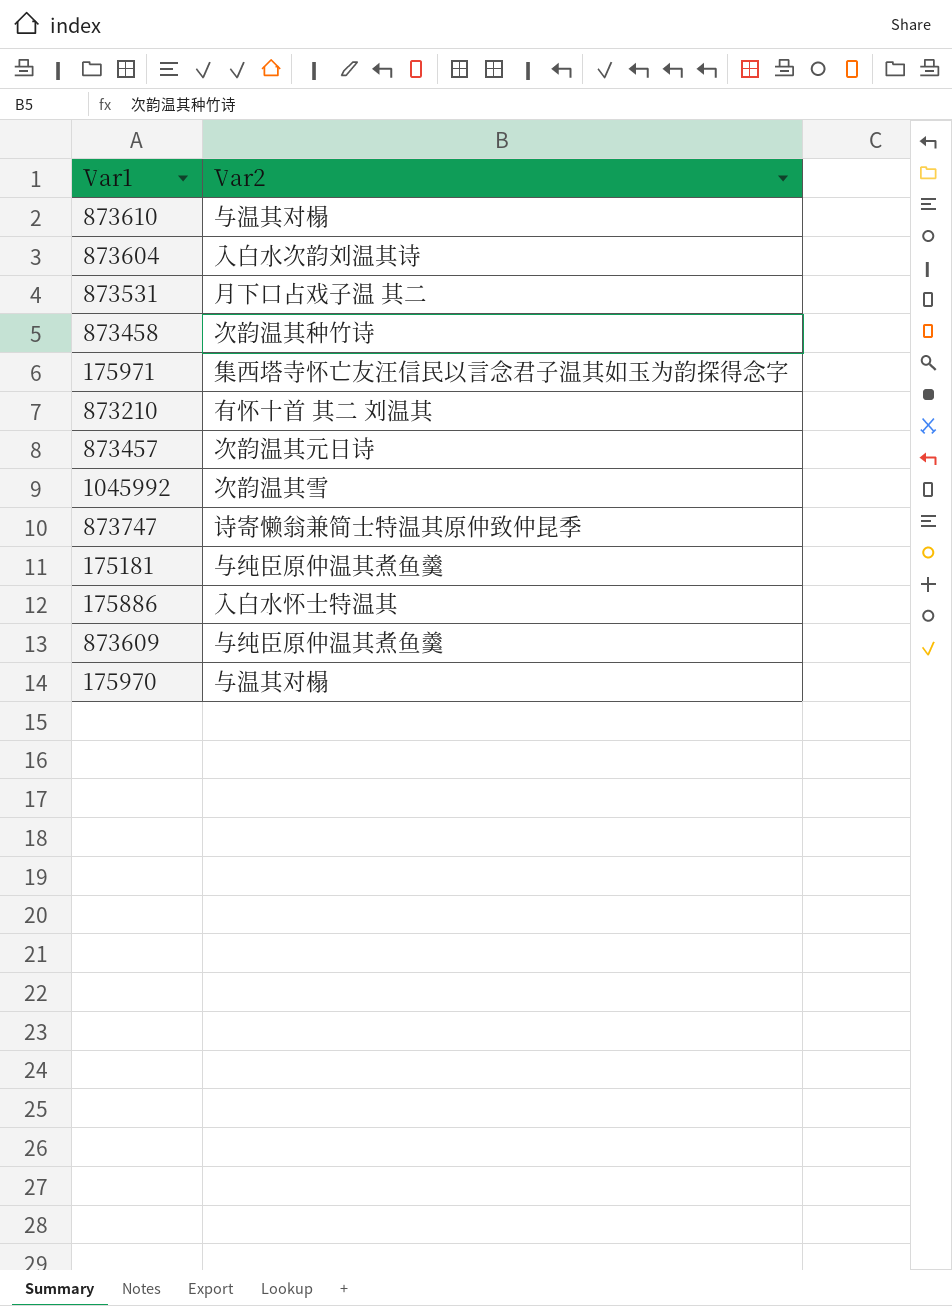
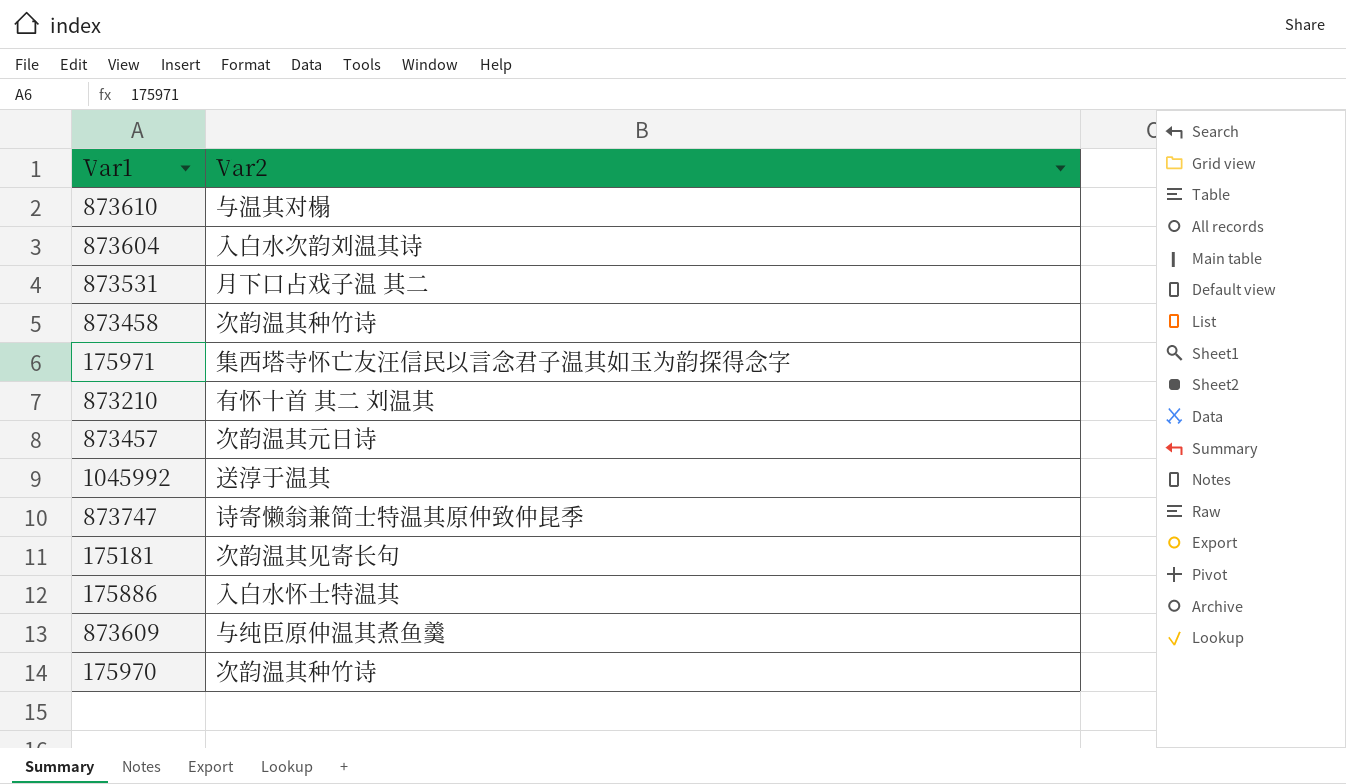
1045992 | Var2: 次韵温其雪 -> 送淳于温其
175181 | Var2: 与纯臣原仲温其煮鱼羹 -> 次韵温其见寄长句
175970 | Var2: 与温其对榻 -> 次韵温其种竹诗

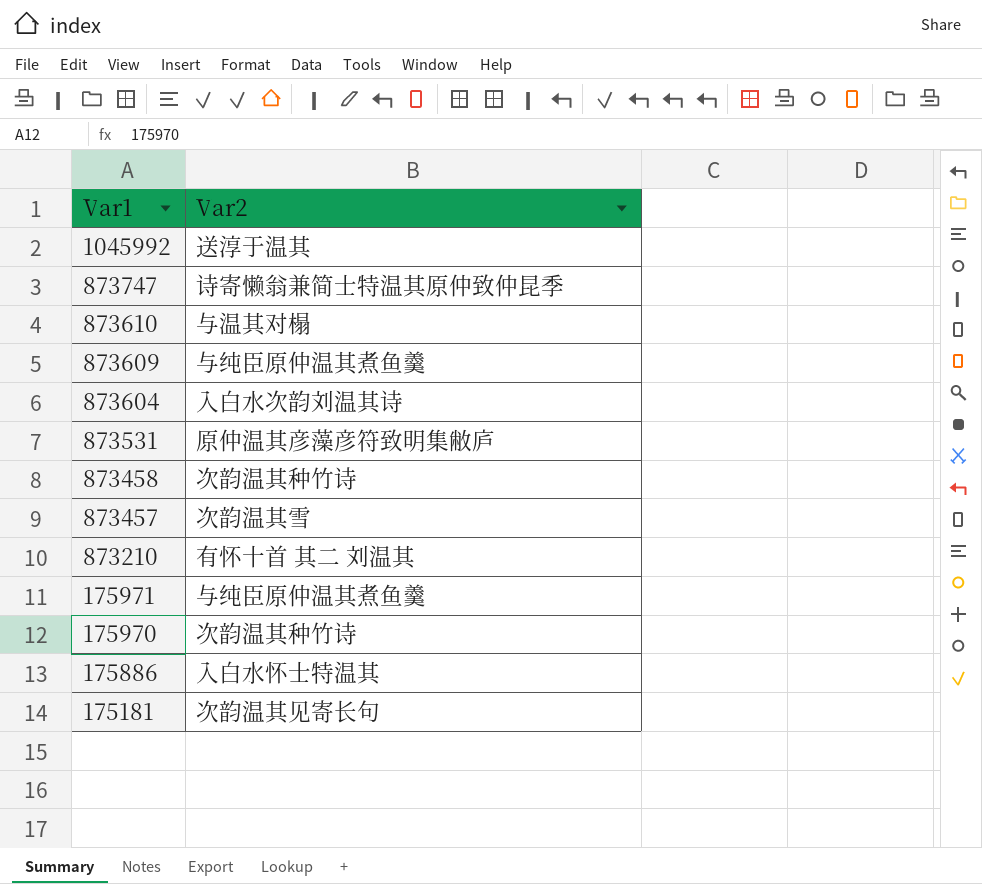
row order: none -> Var1 descending
873531 | Var2: 月下口占戏子温 其二 -> 原仲温其彦藻彦符致明集敝庐
873457 | Var2: 次韵温其元日诗 -> 次韵温其雪
175971 | Var2: 集西塔寺怀亡友汪信民以言念君子温其如玉为韵探得念字 -> 与纯臣原仲温其煮鱼羹

